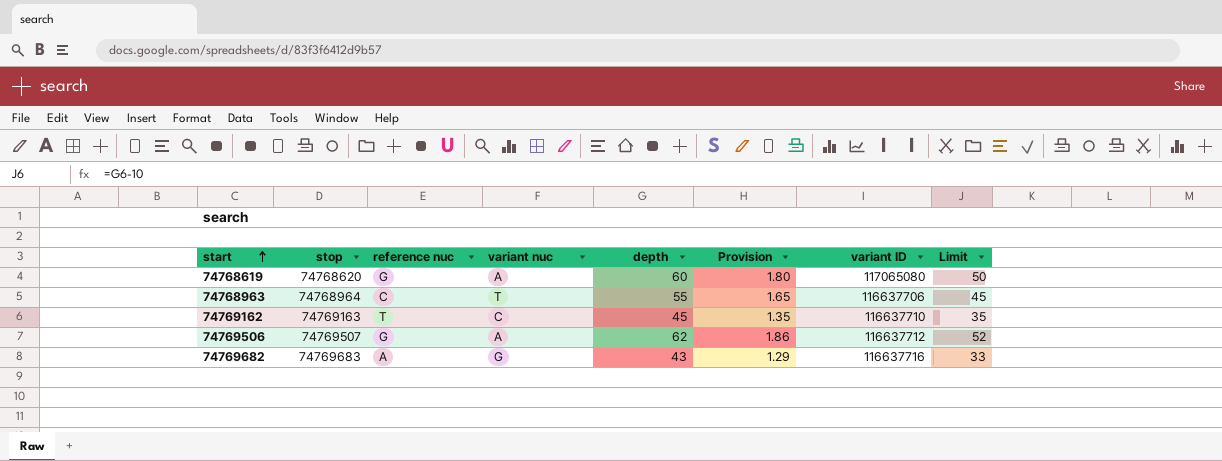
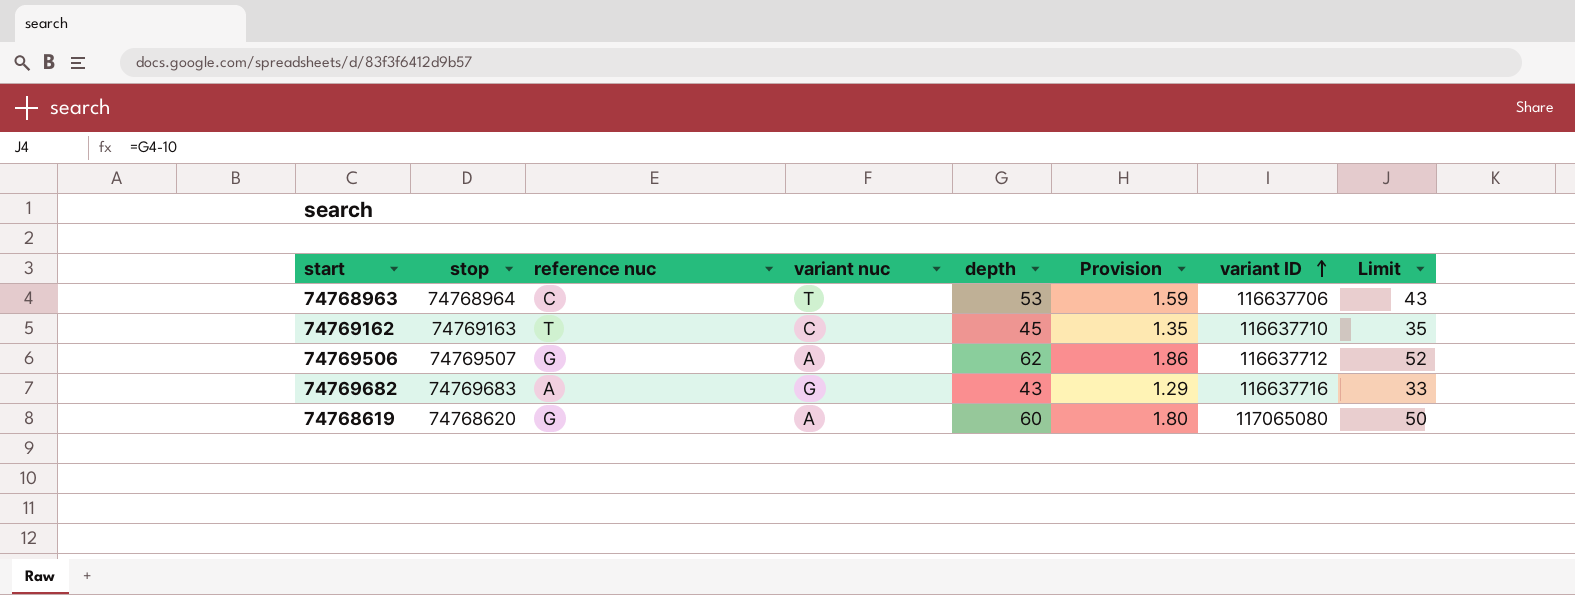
row order: start ascending -> variant ID ascending
74768963 | depth: 55 -> 53
74768963 | Provision: 1.65 -> 1.59
74768963 | Limit: 45 -> 43

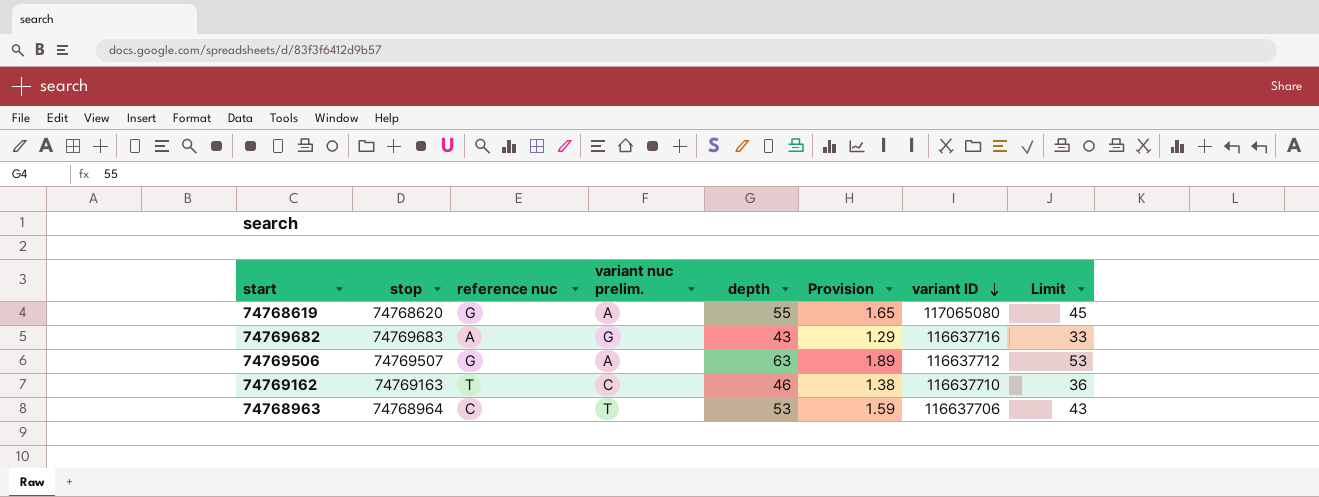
row order: variant ID ascending -> variant ID descending
column name: variant nuc -> variant nuc prelim.
74768619 | depth: 60 -> 55
74768619 | Provision: 1.80 -> 1.65
74768619 | Limit: 50 -> 45
74769506 | depth: 62 -> 63
74769506 | Provision: 1.86 -> 1.89
74769506 | Limit: 52 -> 53
74769162 | depth: 45 -> 46
74769162 | Provision: 1.35 -> 1.38
74769162 | Limit: 35 -> 36

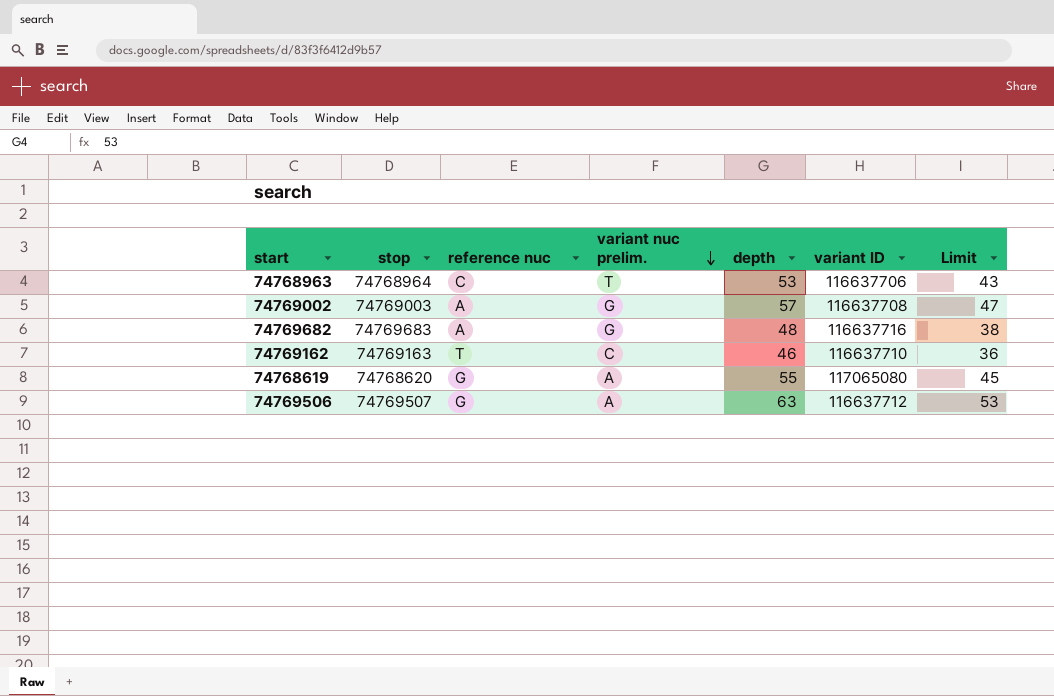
row order: variant ID descending -> variant nuc prelim. descending
column Provision | formula: [depth] * 0.03 -> none
row 74769002: none -> 74769003 | A | G | 57 | 116637708 | 47
74769682 | depth: 43 -> 48
74769682 | Limit: 33 -> 38

